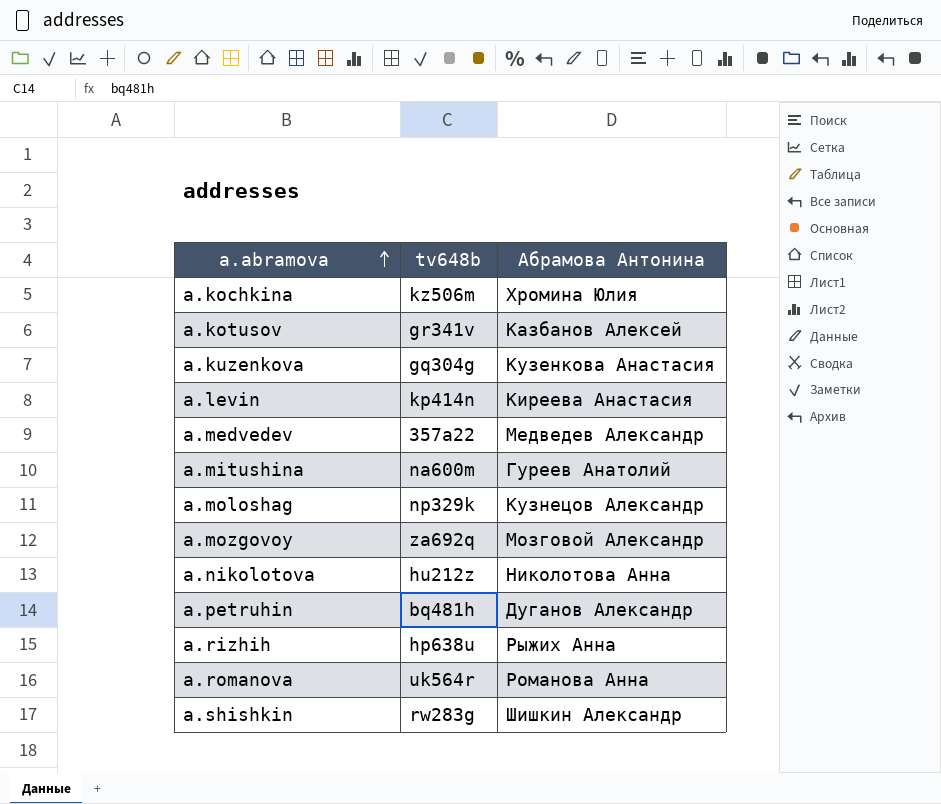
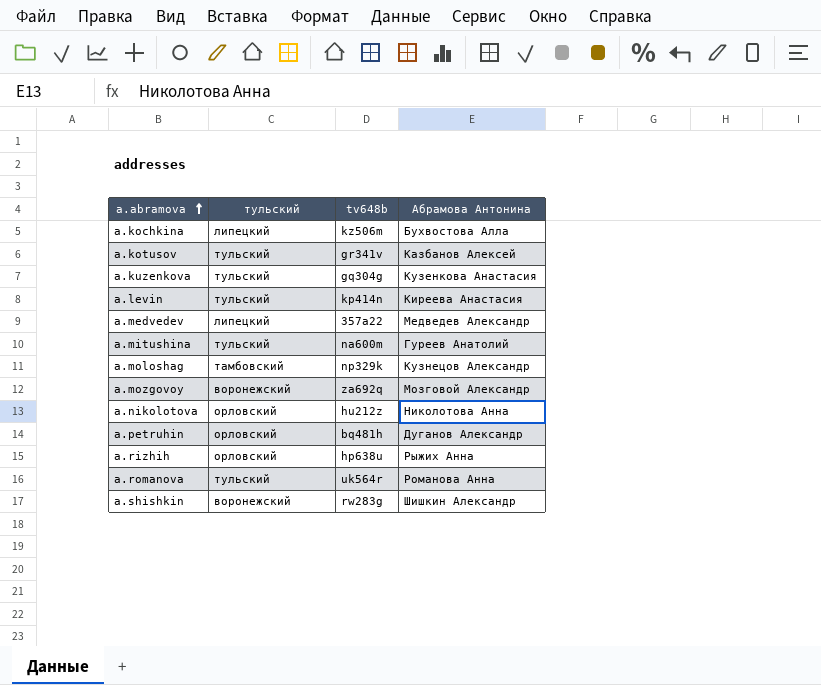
column тульский | position: none -> 2
a.kochkina | Абрамова Антонина: Хромина Юлия -> Бухвостова Алла

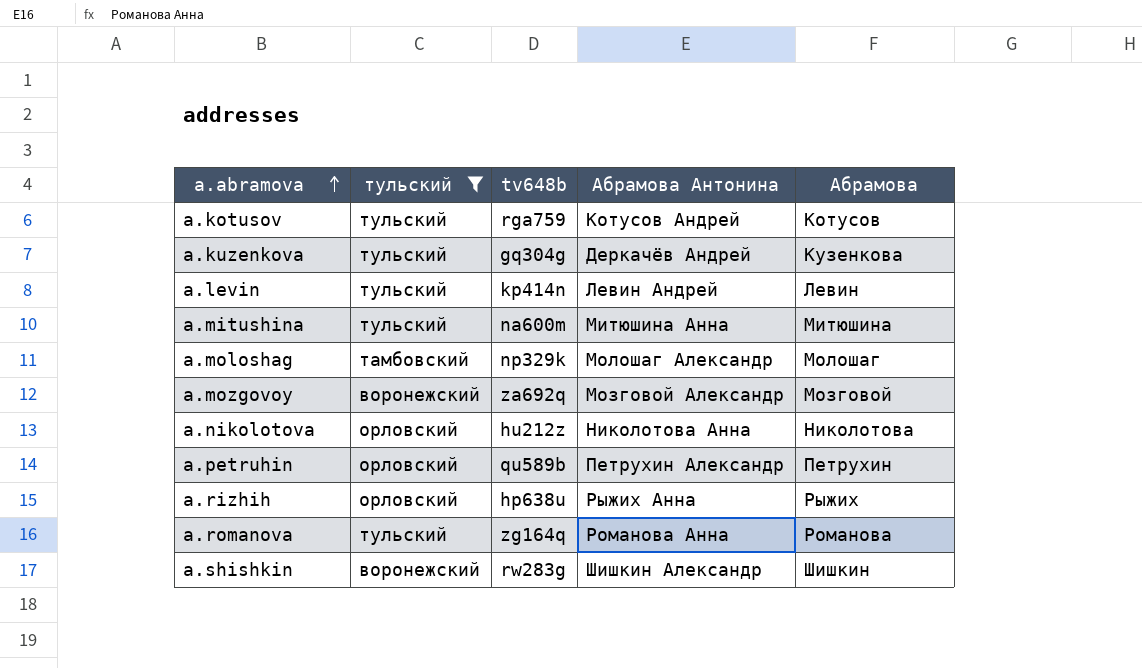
filter: none -> тульский != липецкий
column Абрамова | position: none -> 5
a.kotusov | tv648b: gr341v -> rga759
a.kotusov | Абрамова Антонина: Казбанов Алексей -> Котусов Андрей
a.kuzenkova | Абрамова Антонина: Кузенкова Анастасия -> Деркачёв Андрей
a.levin | Абрамова Антонина: Киреева Анастасия -> Левин Андрей
a.mitushina | Абрамова Антонина: Гуреев Анатолий -> Митюшина Анна
a.moloshag | Абрамова Антонина: Кузнецов Александр -> Молошаг Александр
a.petruhin | tv648b: bq481h -> qu589b
a.petruhin | Абрамова Антонина: Дуганов Александр -> Петрухин Александр
a.romanova | tv648b: uk564r -> zg164q

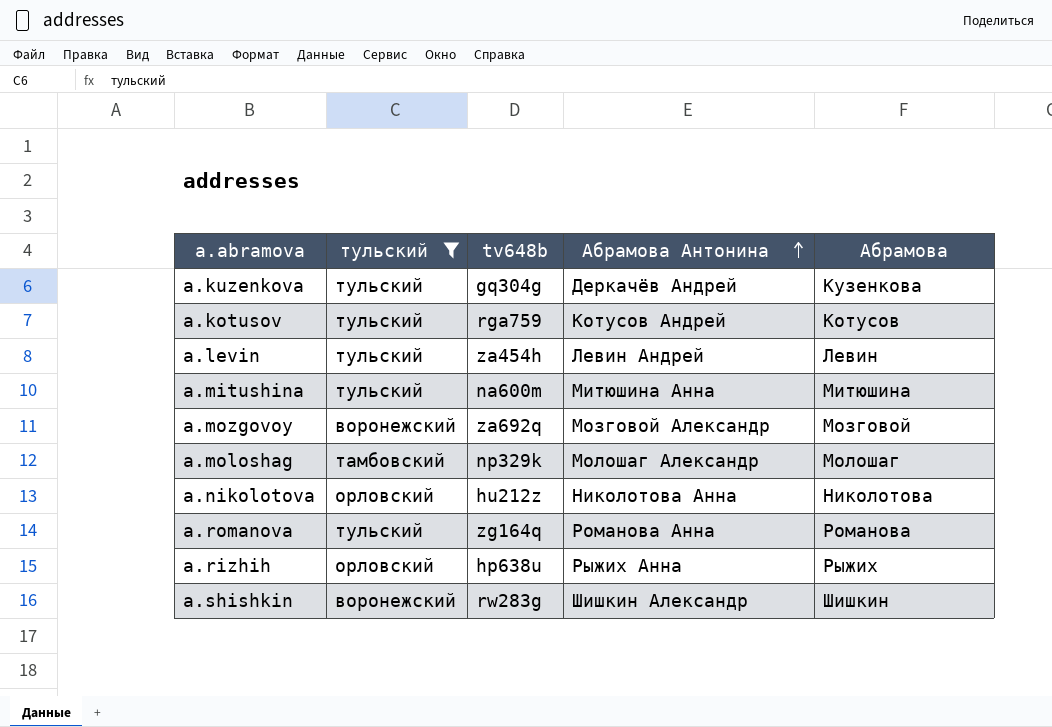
row order: a.abramova ascending -> Абрамова Антонина ascending
row a.petruhin: орловский | qu589b | Петрухин Александр | Петрухин -> none
a.levin | tv648b: kp414n -> za454h

